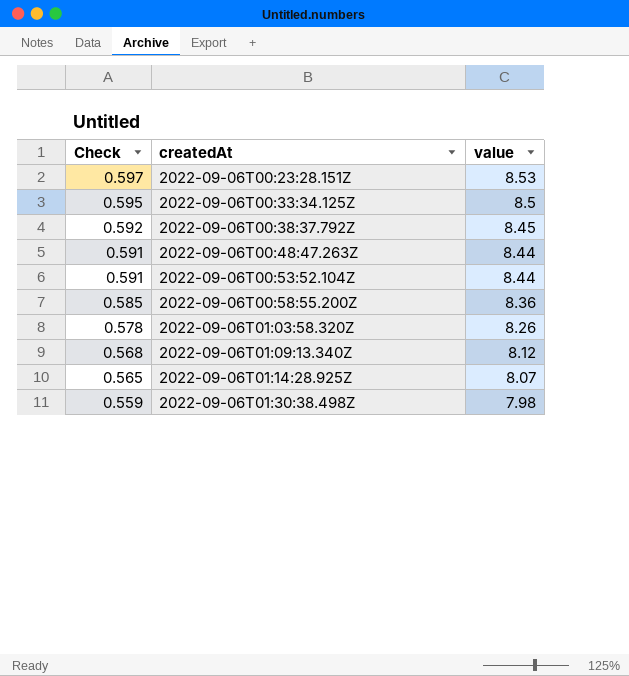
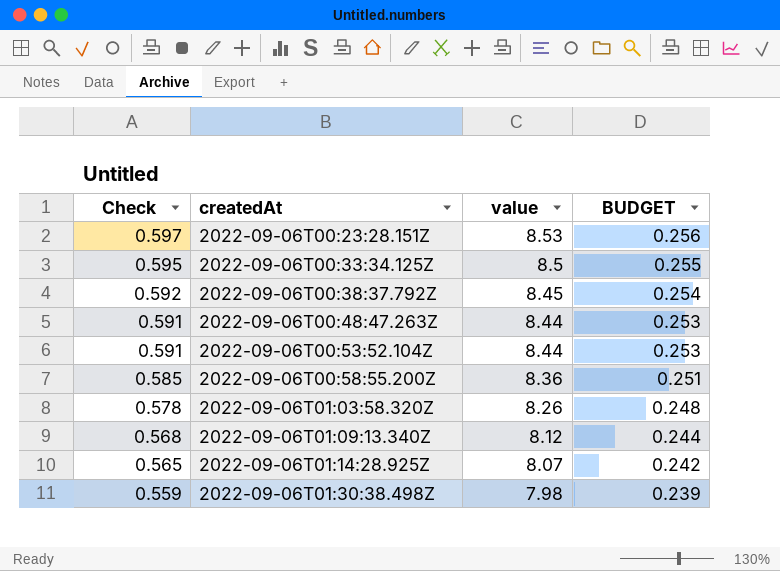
column BUDGET | formula: none -> [value] * 0.03

